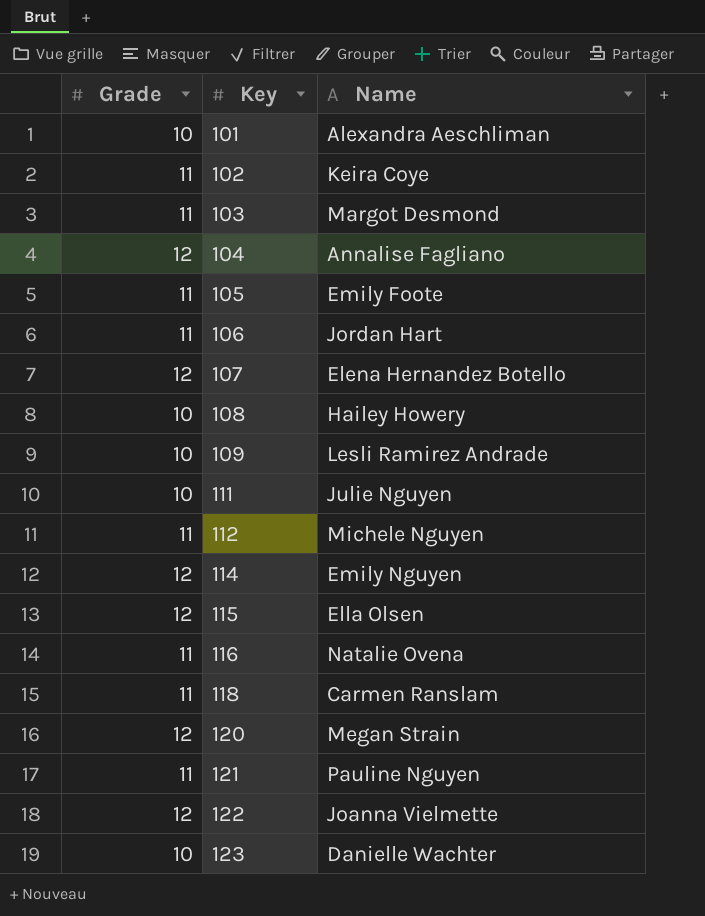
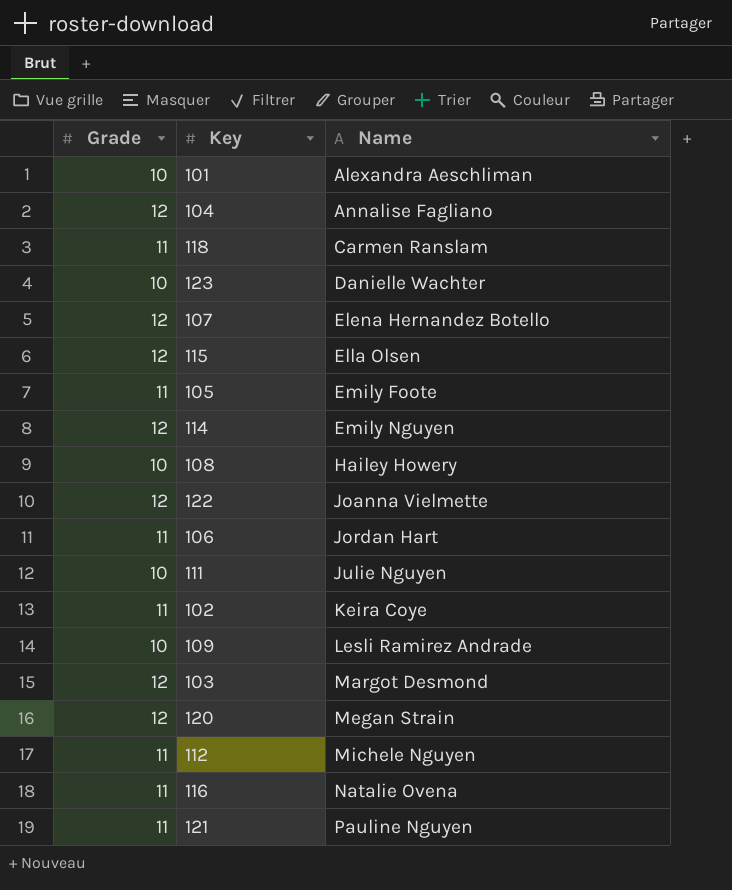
row order: Key ascending -> Name ascending
103 | Grade: 11 -> 12

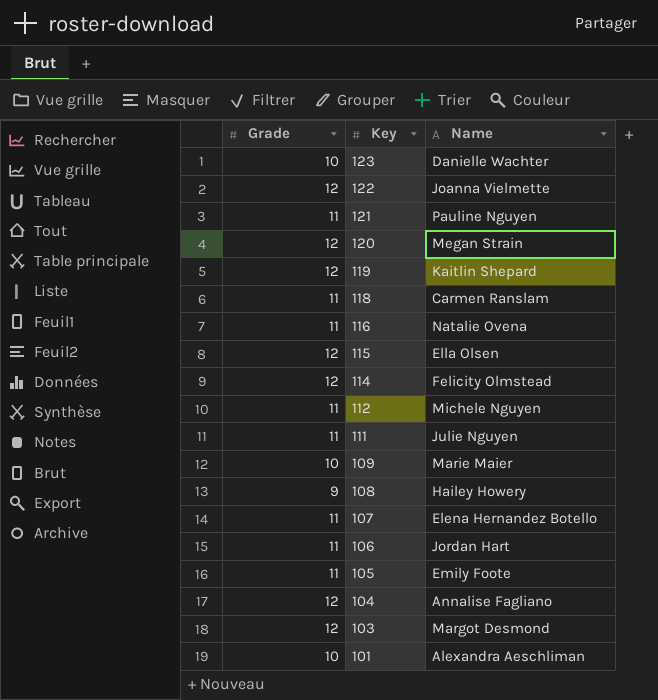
row order: Name ascending -> Key descending
row 102: 11 | Keira Coye -> none
row 119: none -> 12 | Kaitlin Shepard
114 | Name: Emily Nguyen -> Felicity Olmstead
111 | Grade: 10 -> 11
109 | Name: Lesli Ramirez Andrade -> Marie Maier
108 | Grade: 10 -> 9
107 | Grade: 12 -> 11

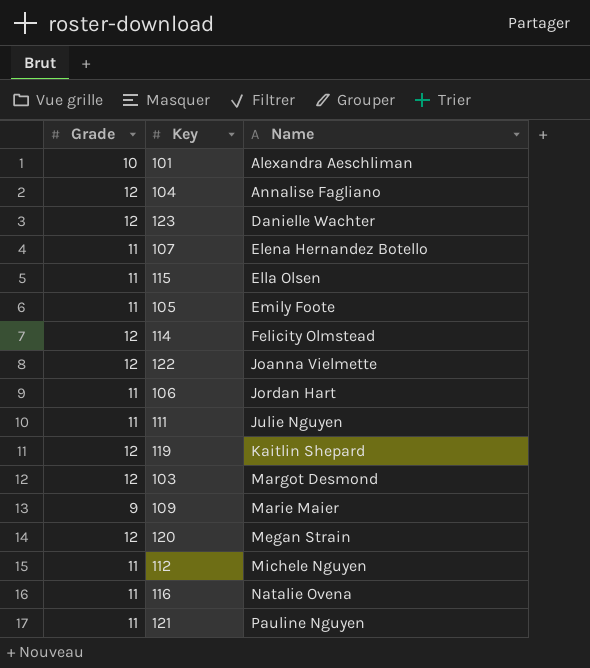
row order: Key descending -> Name ascending
row 118: 11 | Carmen Ranslam -> none
row 108: 9 | Hailey Howery -> none
123 | Grade: 10 -> 12
115 | Grade: 12 -> 11
109 | Grade: 10 -> 9

